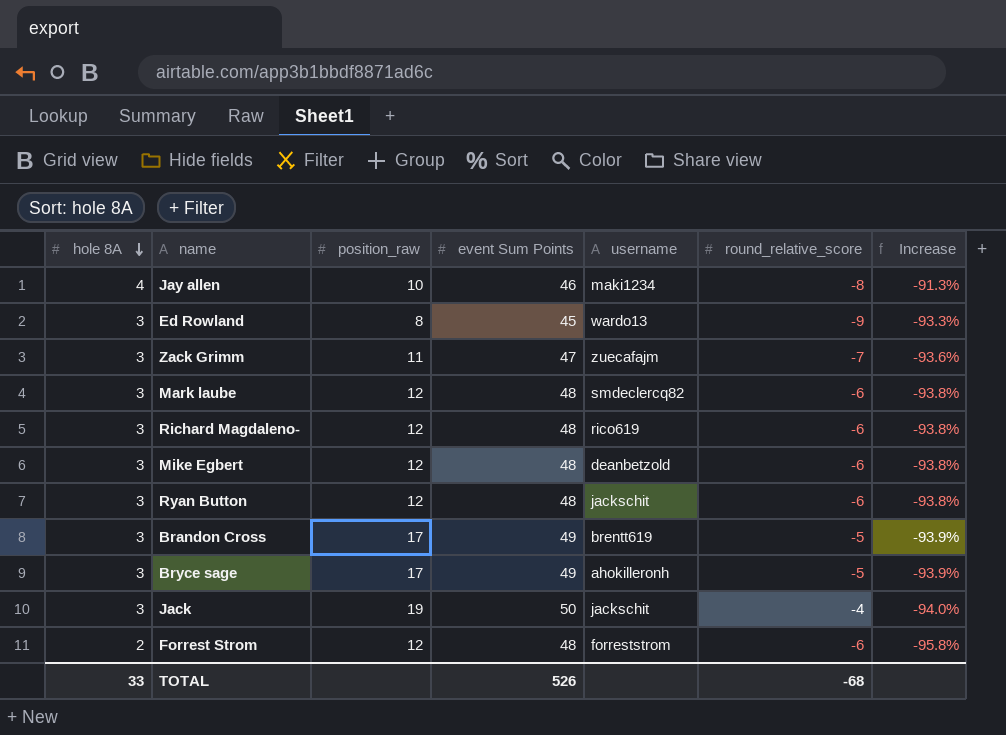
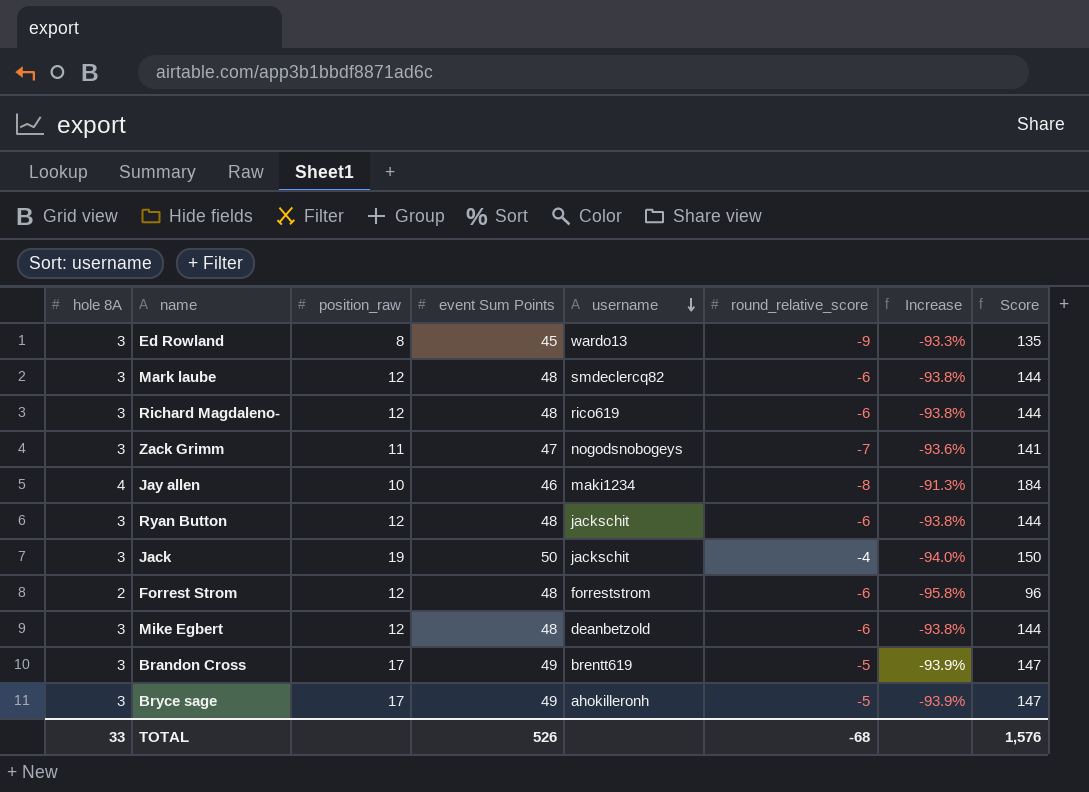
row order: hole 8A descending -> username descending
column Score | formula: none -> [hole 8A] * [event Sum Points]
Zack Grimm | username: zuecafajm -> nogodsnobogeys

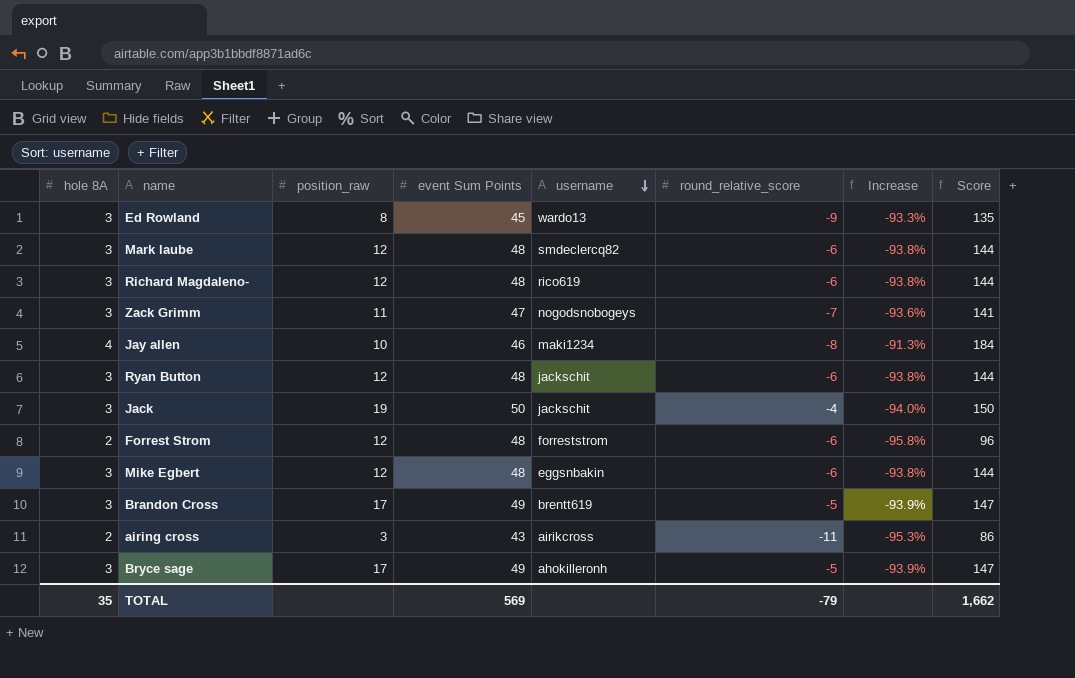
Mike Egbert | username: deanbetzold -> eggsnbakin
row airing cross: none -> 2 | 3 | 43 | airikcross | -11 | -95.3% | 86
TOTAL | hole 8A: 33 -> 35
TOTAL | event Sum Points: 526 -> 569
TOTAL | round_relative_score: -68 -> -79
TOTAL | Score: 1,576 -> 1,662

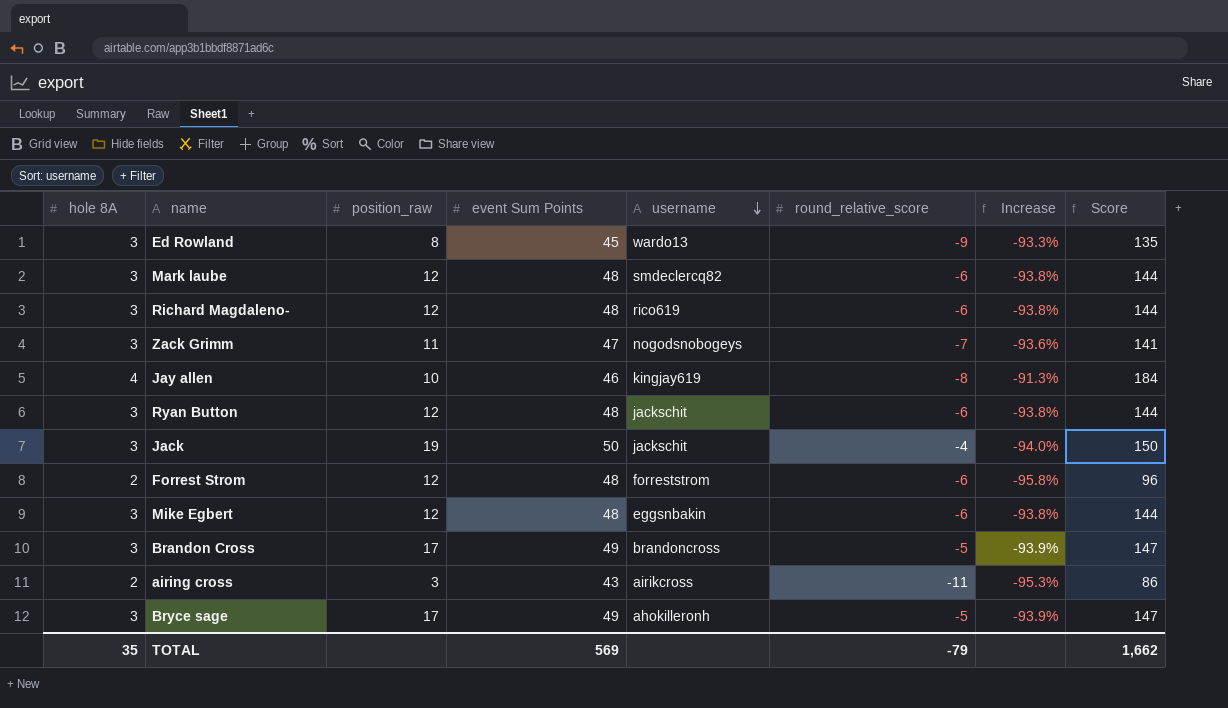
Jay allen | username: maki1234 -> kingjay619
Brandon Cross | username: brentt619 -> brandoncross

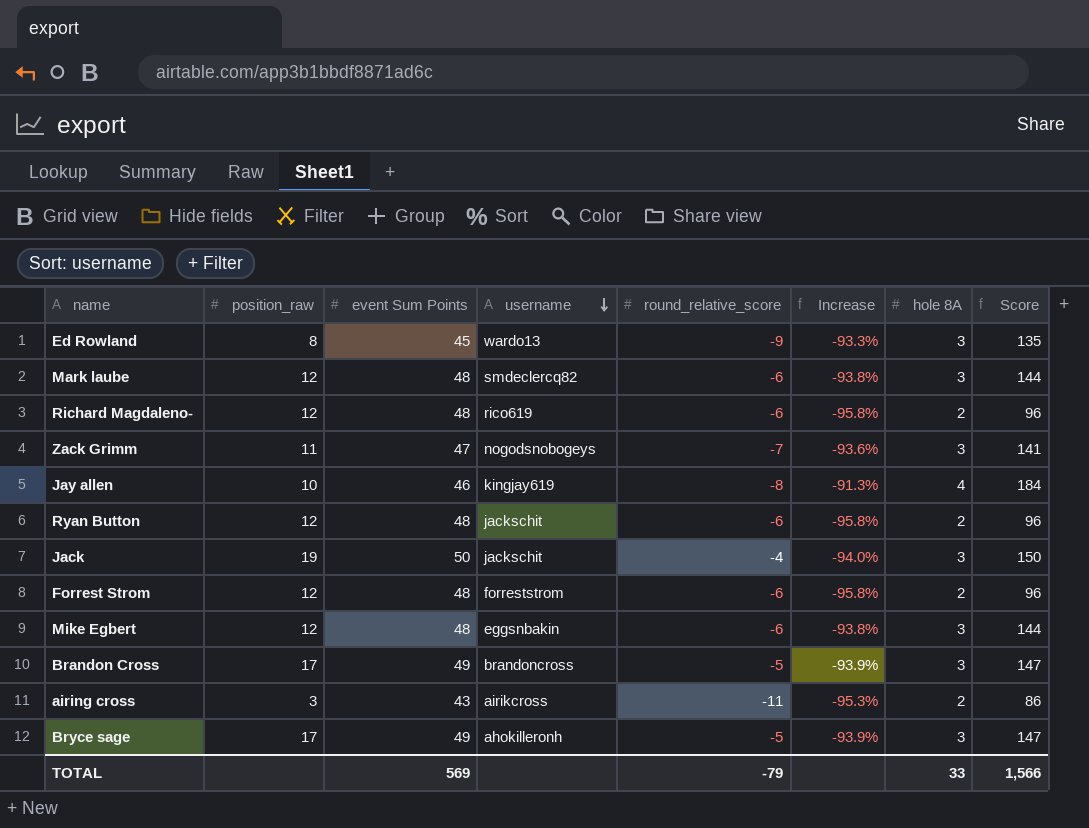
column hole 8A | position: 1 -> 7
Richard Magdaleno- | Increase: -93.8% -> -95.8%
Richard Magdaleno- | hole 8A: 3 -> 2
Richard Magdaleno- | Score: 144 -> 96
Ryan Button | Increase: -93.8% -> -95.8%
Ryan Button | hole 8A: 3 -> 2
Ryan Button | Score: 144 -> 96
TOTAL | hole 8A: 35 -> 33
TOTAL | Score: 1,662 -> 1,566

